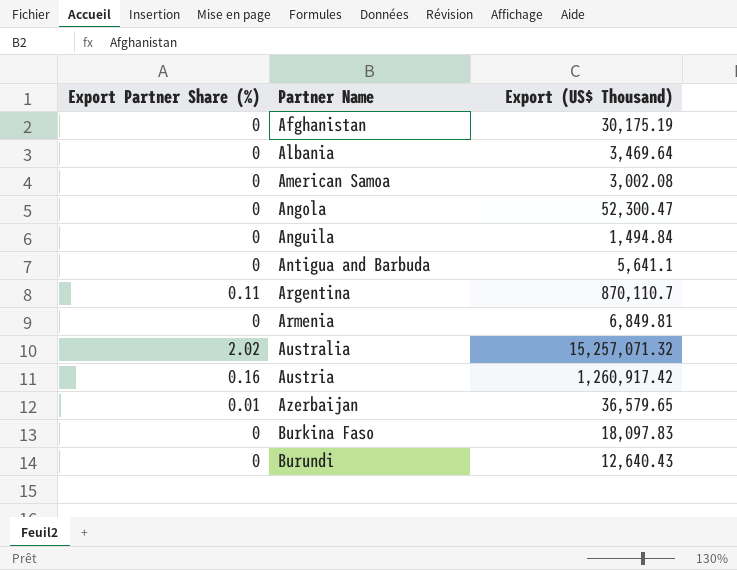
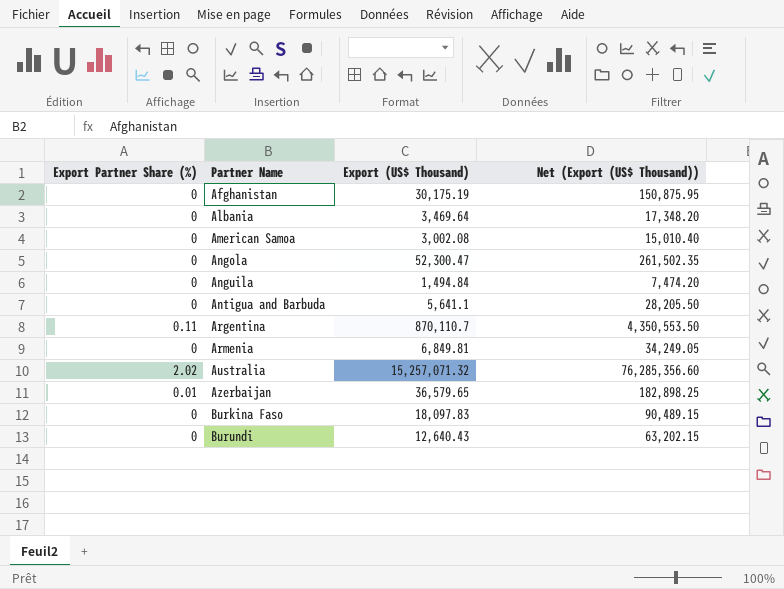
column Net (Export (US$ Thousand)) | formula: none -> [Export (US$ Thousand)] * 5
row Austria: 0.16 | 1,260,917.42 -> none

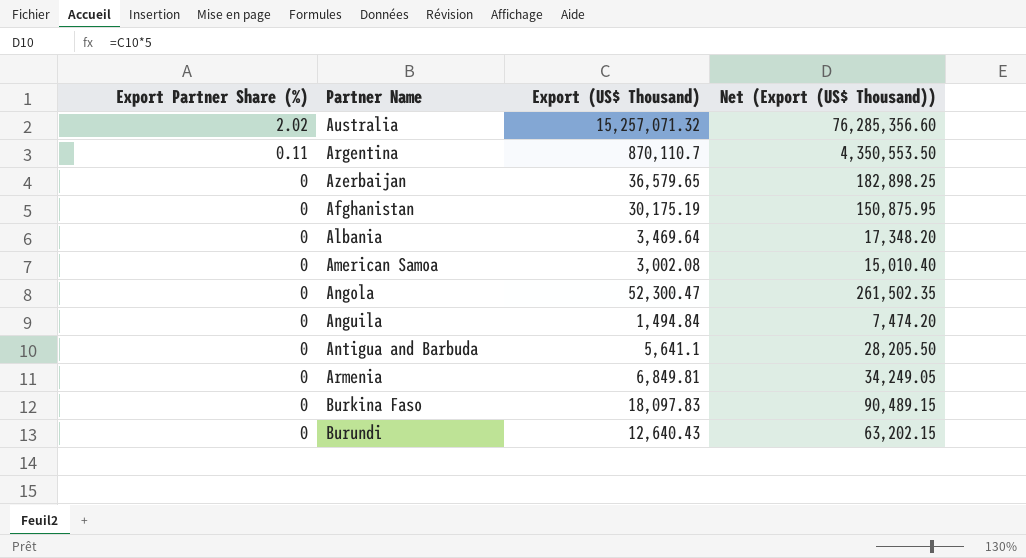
row order: Partner Name ascending -> Export Partner Share (%) descending
Azerbaijan | Export Partner Share (%): 0.01 -> 0

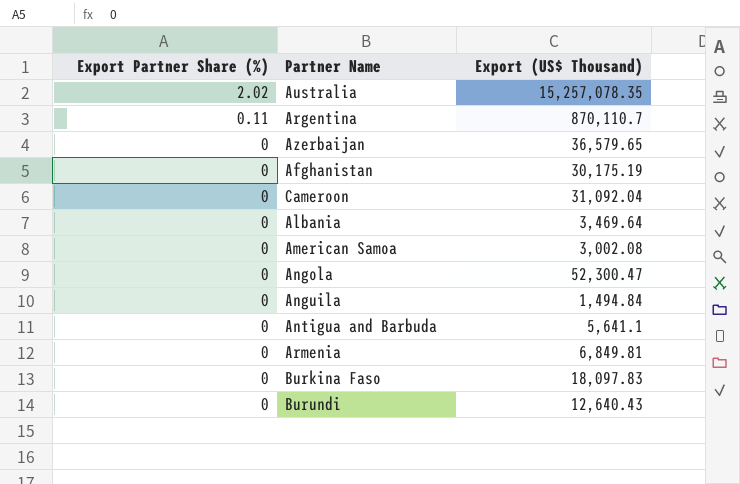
column Net (Export (US$ Thousand)) | formula: [Export (US$ Thousand)] * 5 -> none
Australia | Export (US$ Thousand): 15,257,071.32 -> 15,257,078.35
row Cameroon: none -> 0 | 31,092.04

